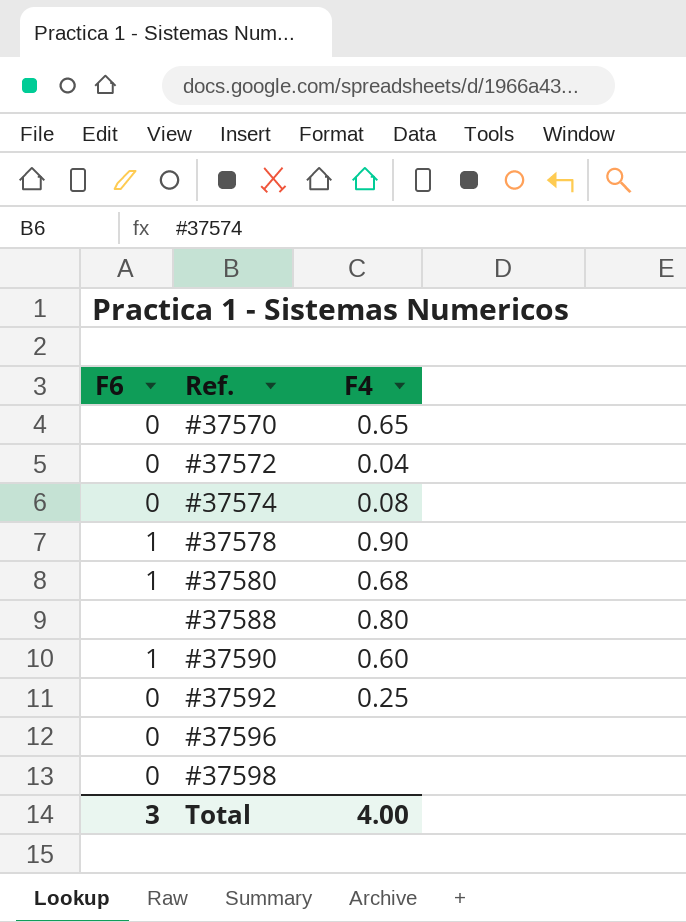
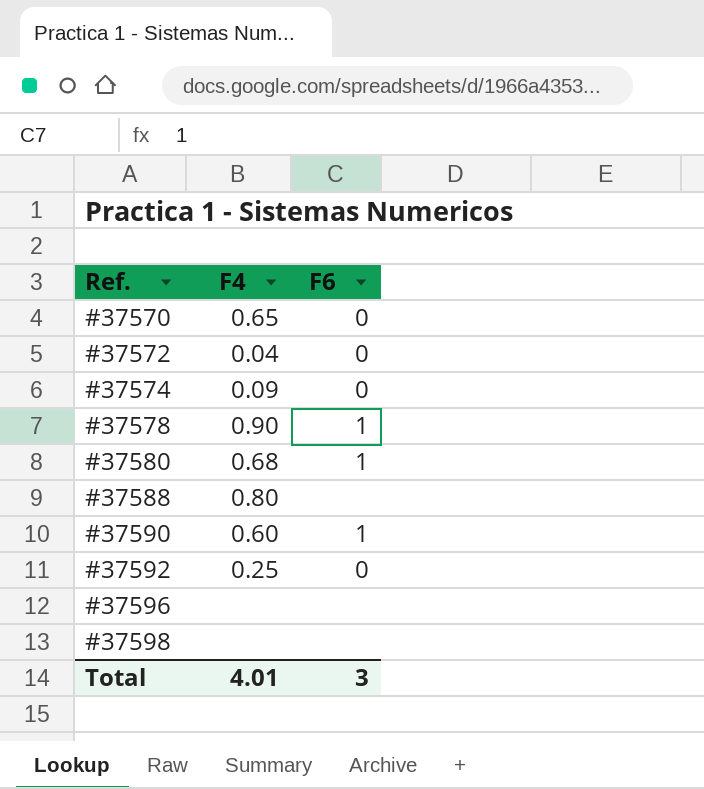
column F6 | position: 1 -> 3
#37574 | F4: 0.08 -> 0.09
#37596 | F6: 0 -> none
#37598 | F6: 0 -> none
Total | F4: 4.00 -> 4.01

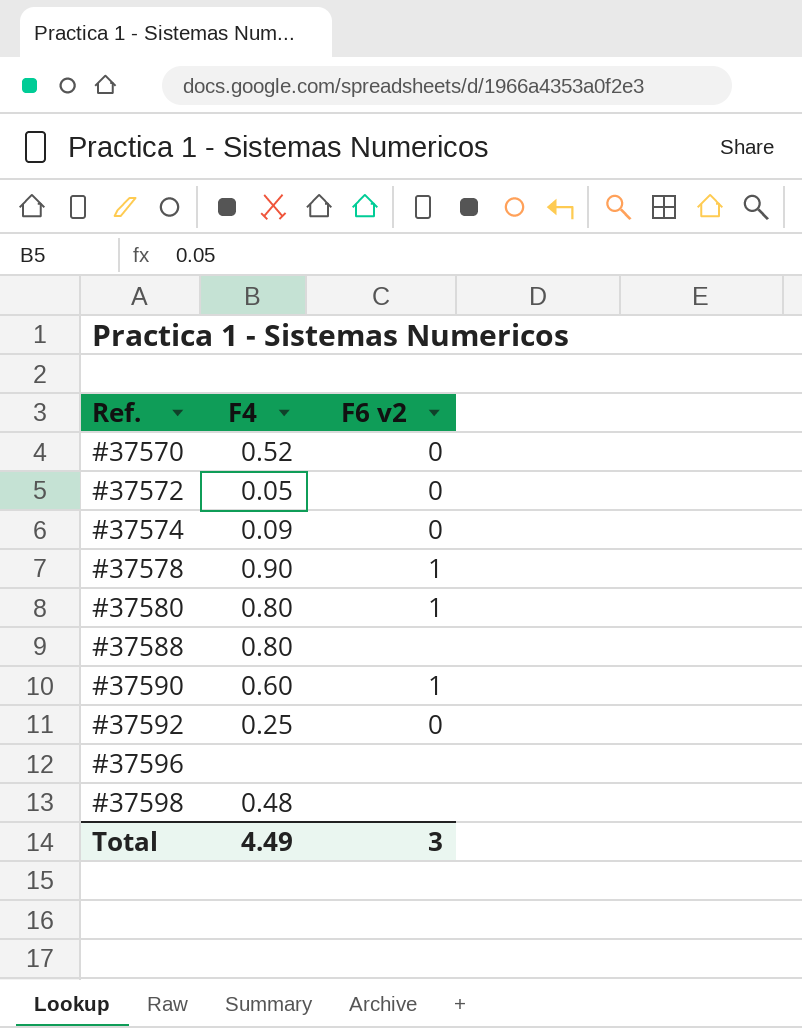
column name: F6 -> F6 v2
#37570 | F4: 0.65 -> 0.52
#37572 | F4: 0.04 -> 0.05
#37580 | F4: 0.68 -> 0.80
#37598 | F4: none -> 0.48
Total | F4: 4.01 -> 4.49

